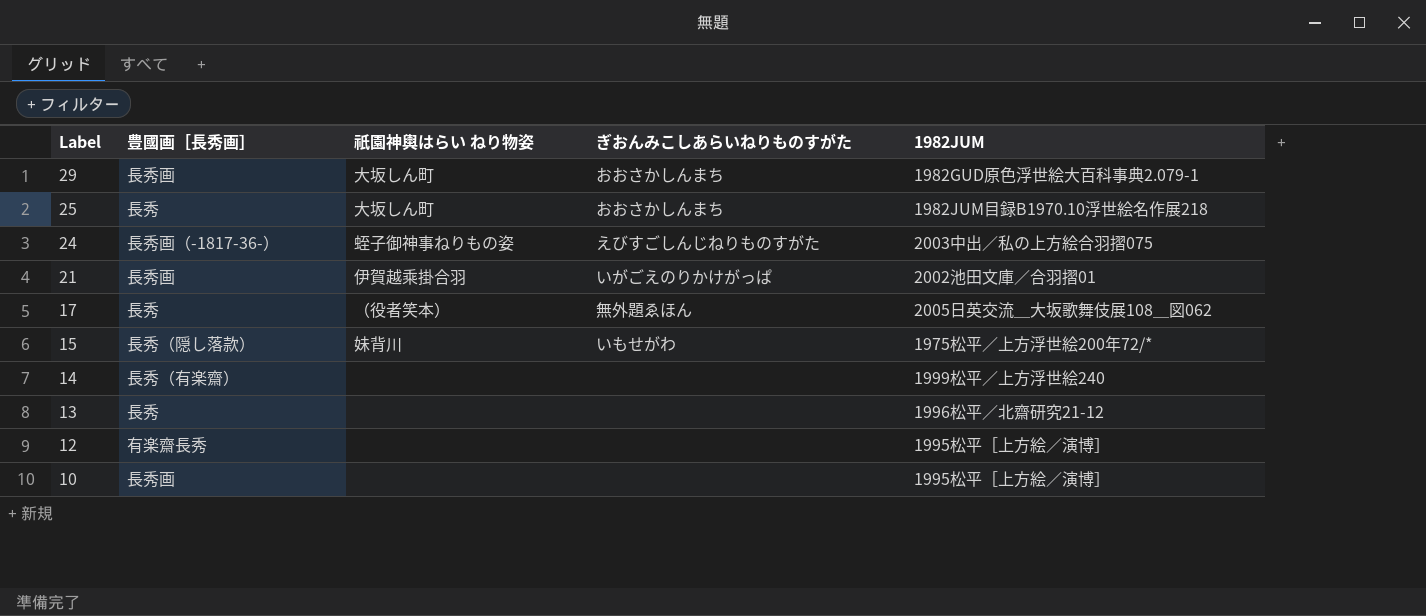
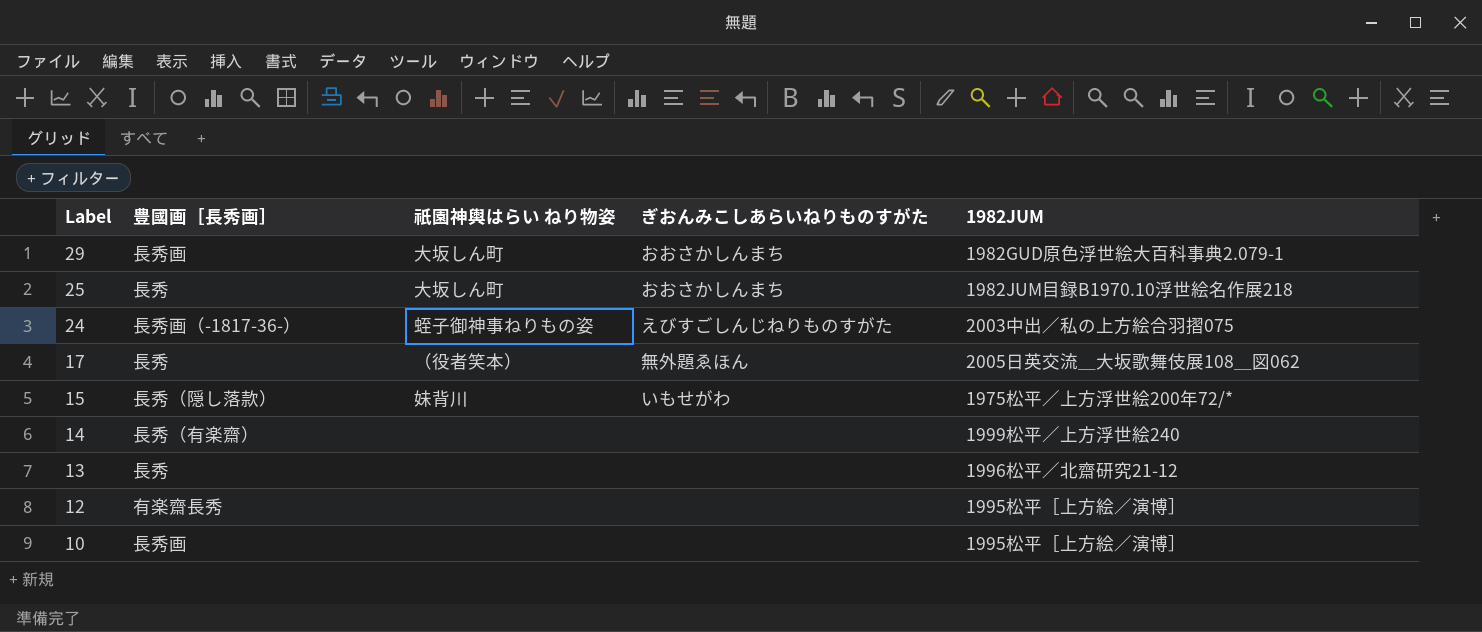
row 21: 長秀画 | 伊賀越乘掛合羽 | いがごえのりかけがっぱ | 2002池田文庫／合羽摺01 -> none

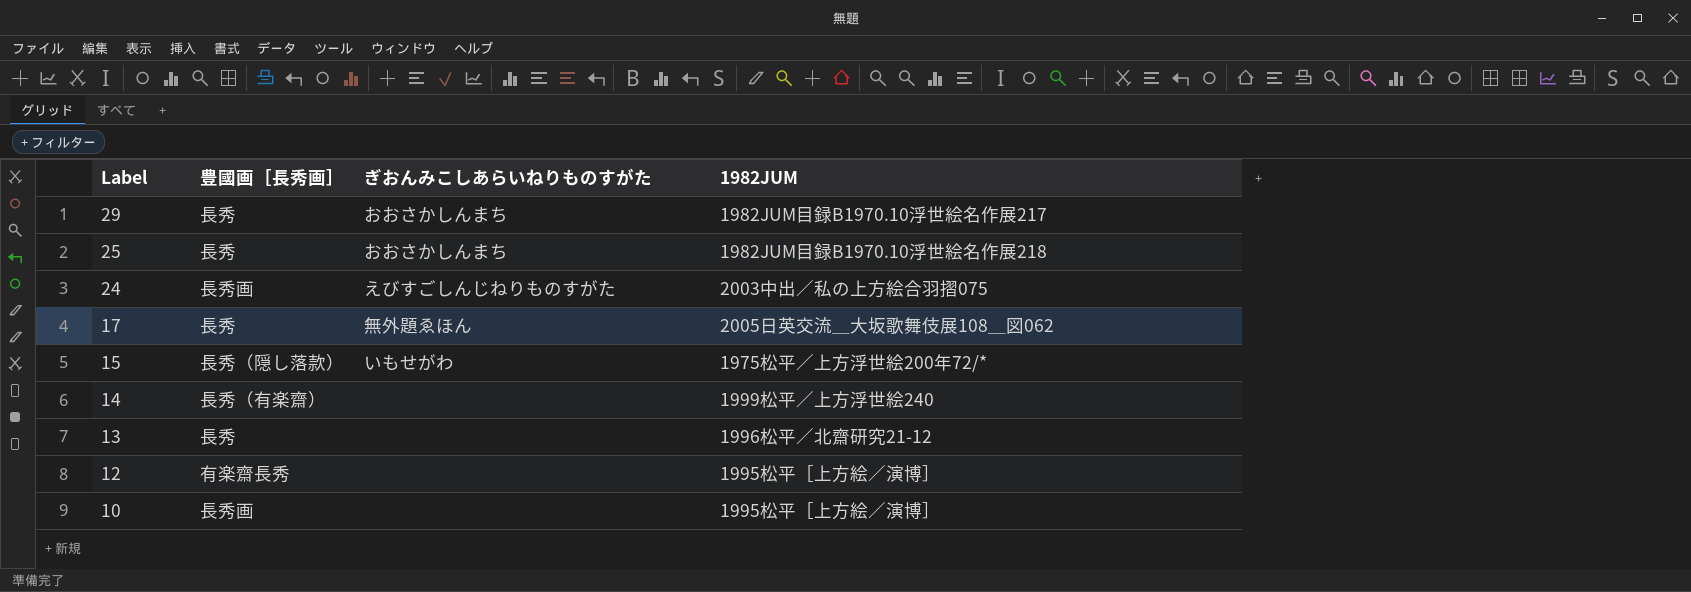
column 祇園神輿はらい ねり物姿 | position: 3 -> none
29 | 豊國画［長秀画］: 長秀画 -> 長秀
29 | 1982JUM: 1982GUD原色浮世絵大百科事典2.079-1 -> 1982JUM目録B1970.10浮世絵名作展217
24 | 豊國画［長秀画］: 長秀画（-1817-36-） -> 長秀画

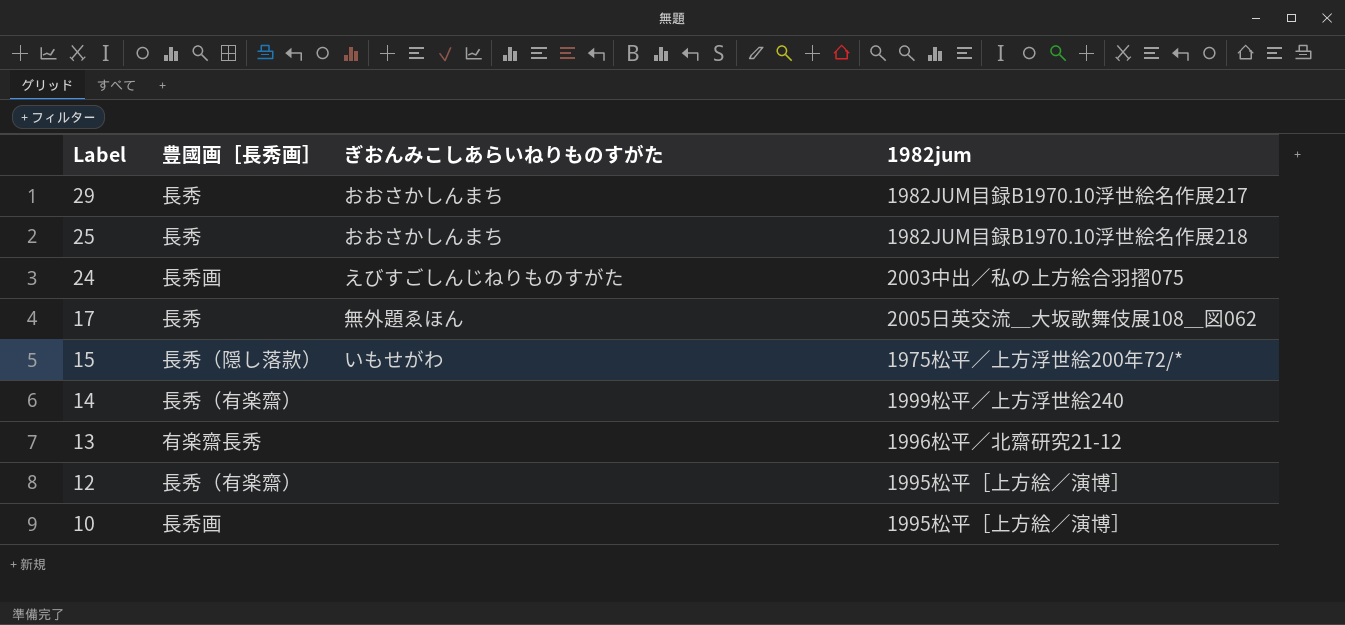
column name: 1982JUM -> 1982jum
13 | 豊國画［長秀画］: 長秀 -> 有楽齋長秀
12 | 豊國画［長秀画］: 有楽齋長秀 -> 長秀（有楽齋）

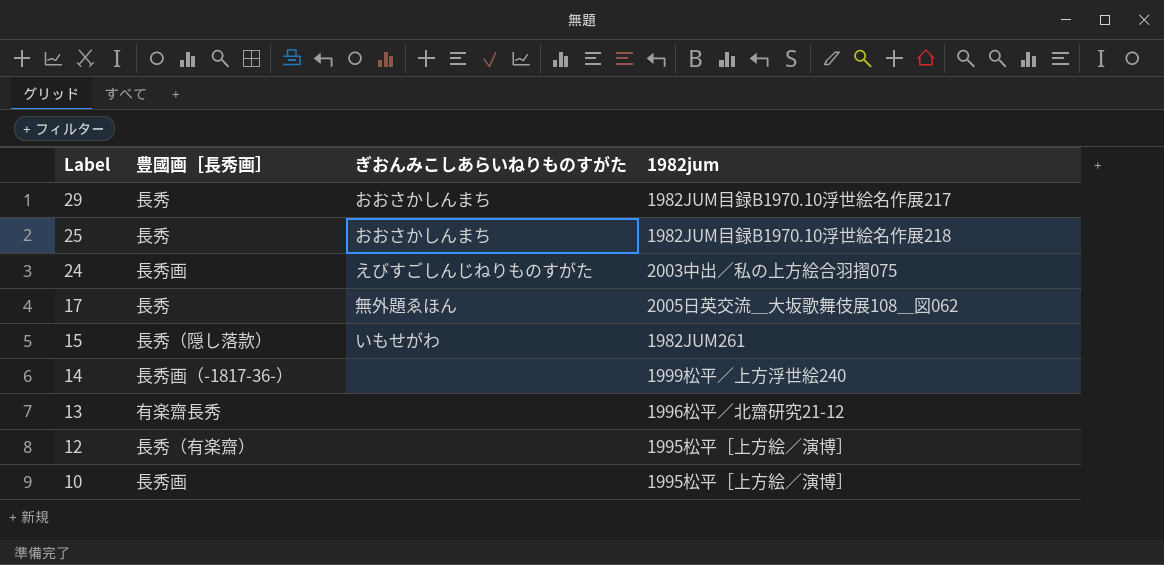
15 | 1982jum: 1975松平／上方浮世絵200年72/* -> 1982JUM261
14 | 豊國画［長秀画］: 長秀（有楽齋） -> 長秀画（-1817-36-）

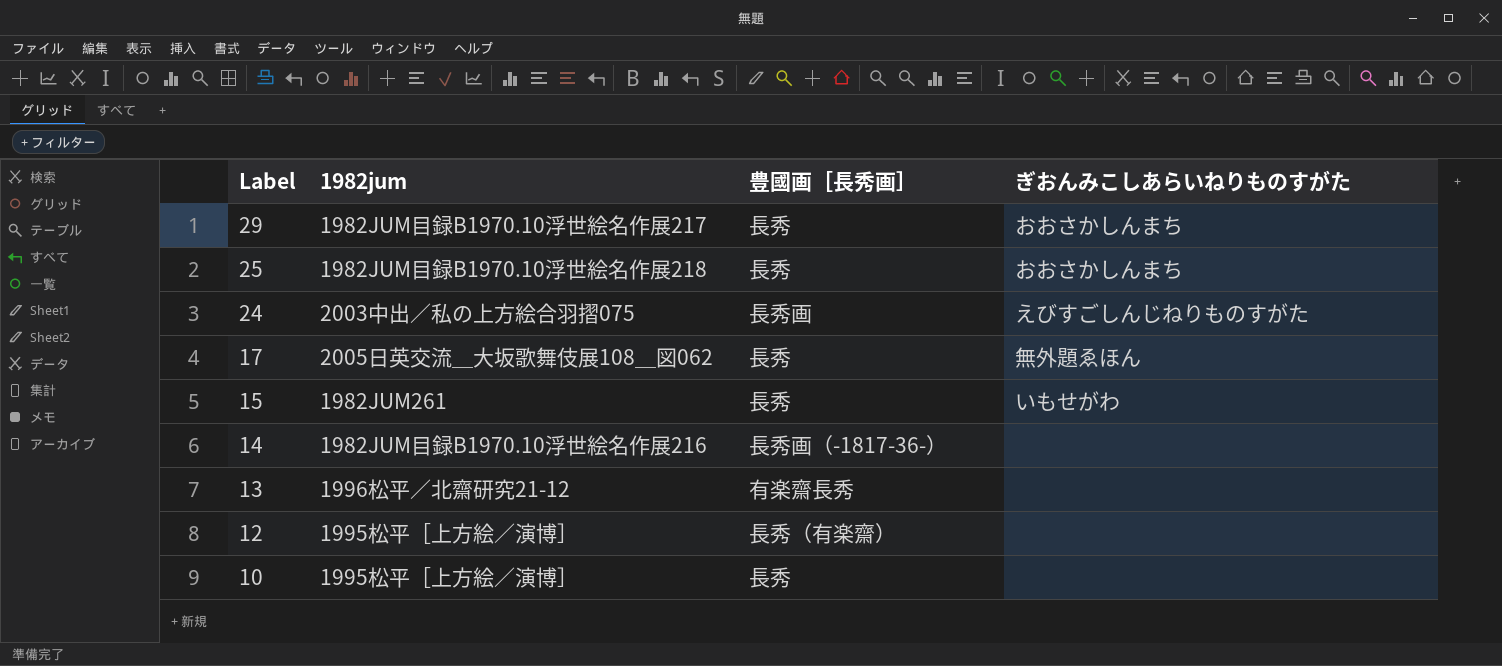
column 1982jum | position: 4 -> 2
15 | 豊國画［長秀画］: 長秀（隠し落款） -> 長秀
14 | 1982jum: 1999松平／上方浮世絵240 -> 1982JUM目録B1970.10浮世絵名作展216
10 | 豊國画［長秀画］: 長秀画 -> 長秀

